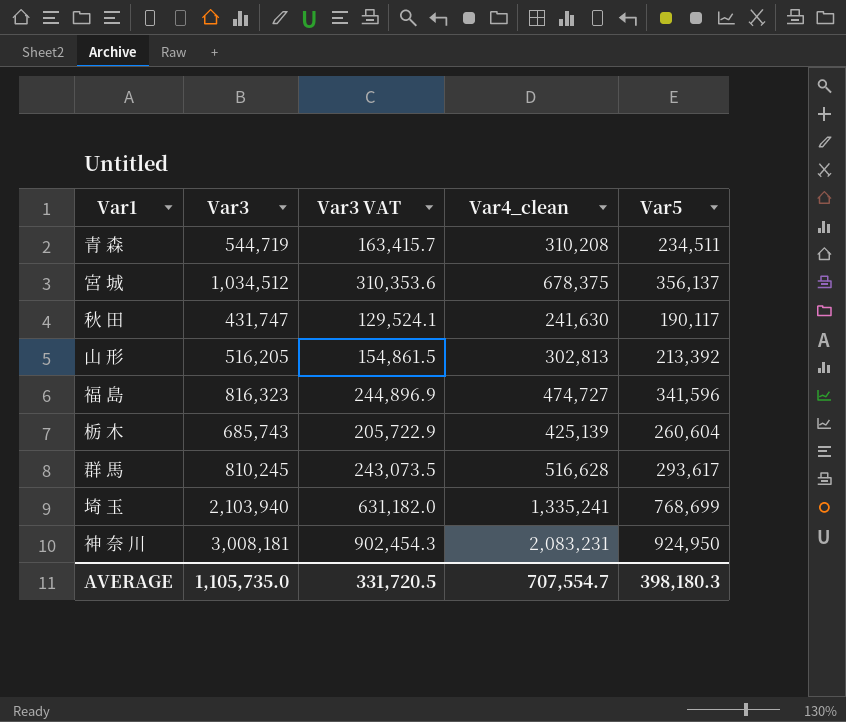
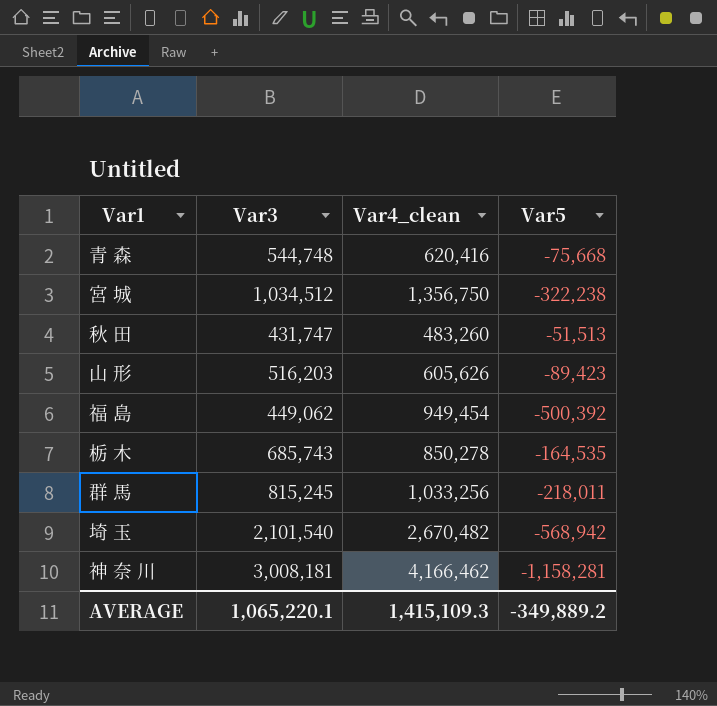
column Var3 VAT | formula: [Var3] * 0.3 -> none
青 森 | Var3: 544,719 -> 544,748
青 森 | Var4_clean: 310,208 -> 620,416
青 森 | Var5: 234,511 -> -75,668
宮 城 | Var4_clean: 678,375 -> 1,356,750
宮 城 | Var5: 356,137 -> -322,238
秋 田 | Var4_clean: 241,630 -> 483,260
秋 田 | Var5: 190,117 -> -51,513
山 形 | Var3: 516,205 -> 516,203
山 形 | Var4_clean: 302,813 -> 605,626
山 形 | Var5: 213,392 -> -89,423
福 島 | Var3: 816,323 -> 449,062
福 島 | Var4_clean: 474,727 -> 949,454
福 島 | Var5: 341,596 -> -500,392
栃 木 | Var4_clean: 425,139 -> 850,278
栃 木 | Var5: 260,604 -> -164,535
群 馬 | Var3: 810,245 -> 815,245
群 馬 | Var4_clean: 516,628 -> 1,033,256
群 馬 | Var5: 293,617 -> -218,011
埼 玉 | Var3: 2,103,940 -> 2,101,540
埼 玉 | Var4_clean: 1,335,241 -> 2,670,482
埼 玉 | Var5: 768,699 -> -568,942
神 奈 川 | Var4_clean: 2,083,231 -> 4,166,462
神 奈 川 | Var5: 924,950 -> -1,158,281
AVERAGE | Var3: 1,105,735.0 -> 1,065,220.1
AVERAGE | Var4_clean: 707,554.7 -> 1,415,109.3
AVERAGE | Var5: 398,180.3 -> -349,889.2

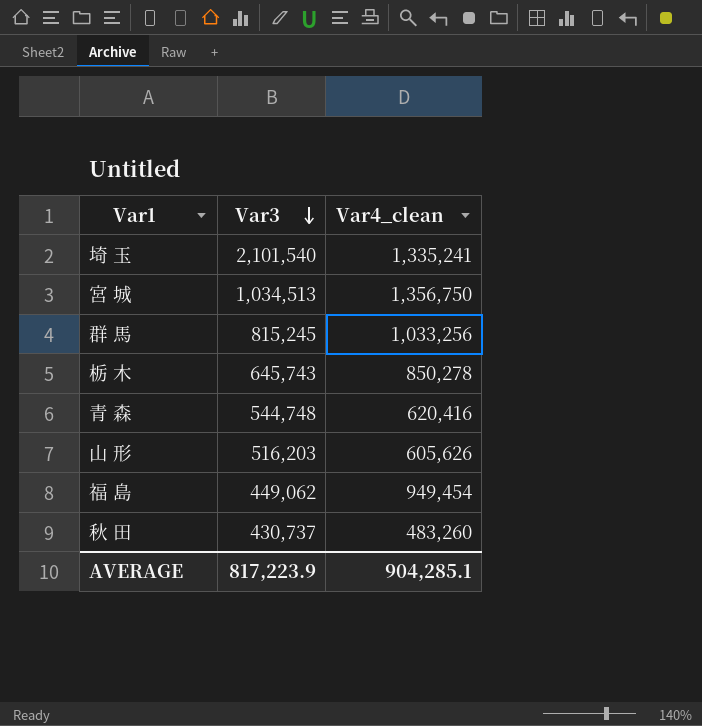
row order: none -> Var3 descending
column Var5 | formula: [Var3] - [Var4_clean] -> none
row 神 奈 川: 3,008,181 | 4,166,462 | -1,158,281 -> none
埼 玉 | Var4_clean: 2,670,482 -> 1,335,241
宮 城 | Var3: 1,034,512 -> 1,034,513
栃 木 | Var3: 685,743 -> 645,743
秋 田 | Var3: 431,747 -> 430,737
AVERAGE | Var3: 1,065,220.1 -> 817,223.9
AVERAGE | Var4_clean: 1,415,109.3 -> 904,285.1

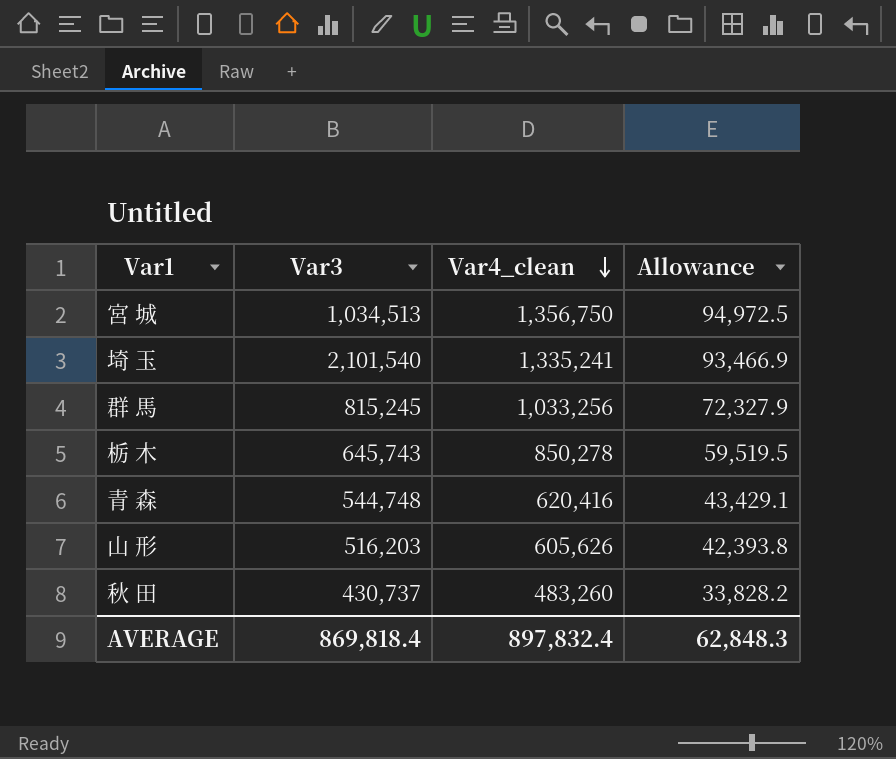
row order: Var3 descending -> Var4_clean descending
column Allowance | formula: none -> [Var4_clean] * 0.07
row 福 島: 449,062 | 949,454 -> none
AVERAGE | Var3: 817,223.9 -> 869,818.4
AVERAGE | Var4_clean: 904,285.1 -> 897,832.4

